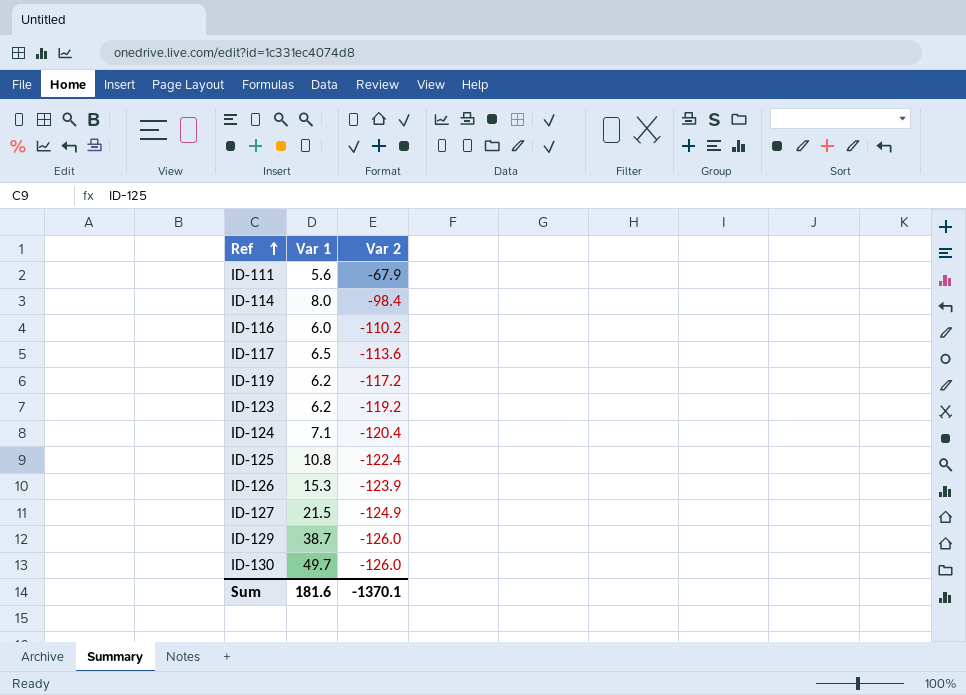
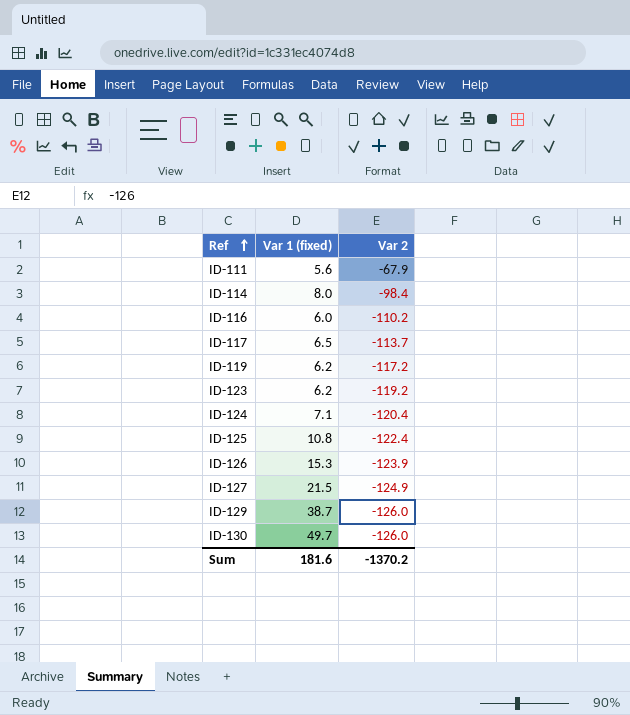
column name: Var 1 -> Var 1 (fixed)
ID-117 | Var 2: -113.6 -> -113.7
Sum | Var 2: -1370.1 -> -1370.2

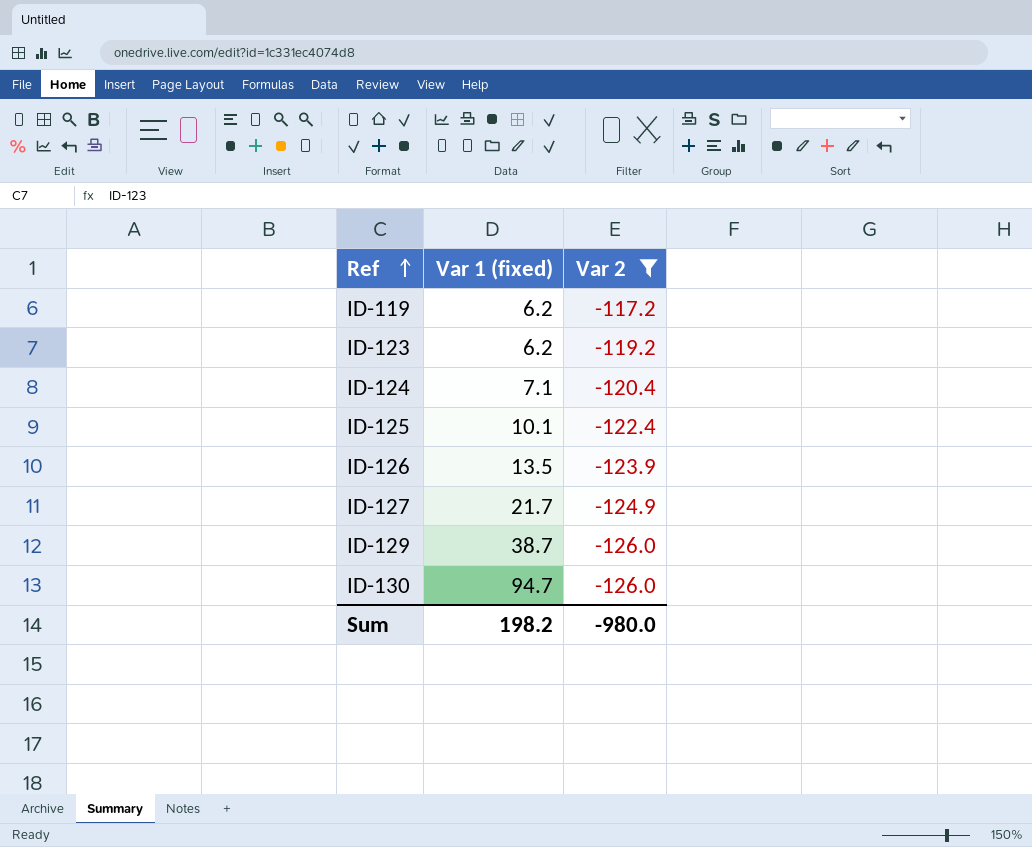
filter: none -> Var 2 <= -117.2
ID-125 | Var 1 (fixed): 10.8 -> 10.1
ID-126 | Var 1 (fixed): 15.3 -> 13.5
ID-127 | Var 1 (fixed): 21.5 -> 21.7
ID-130 | Var 1 (fixed): 49.7 -> 94.7
Sum | Var 1 (fixed): 181.6 -> 198.2
Sum | Var 2: -1370.2 -> -980.0

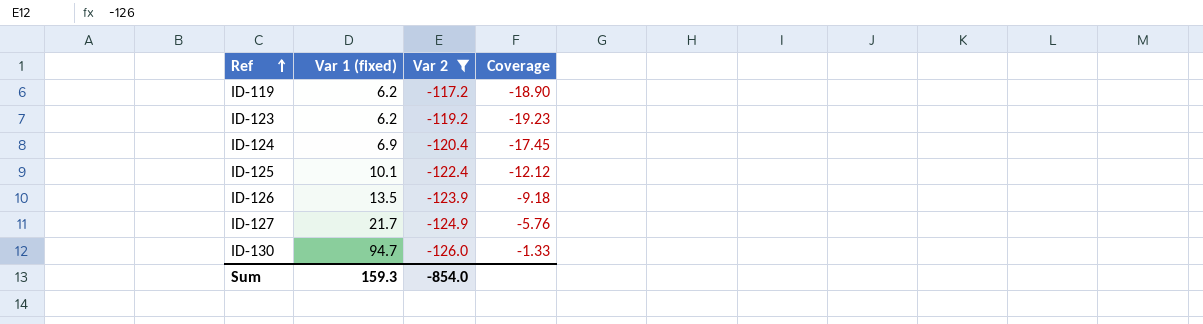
column Coverage | formula: none -> [Var 2] / [Var 1 (fixed)]
row ID-129: 38.7 | -126.0 -> none
ID-124 | Var 1 (fixed): 7.1 -> 6.9
Sum | Var 1 (fixed): 198.2 -> 159.3
Sum | Var 2: -980.0 -> -854.0

